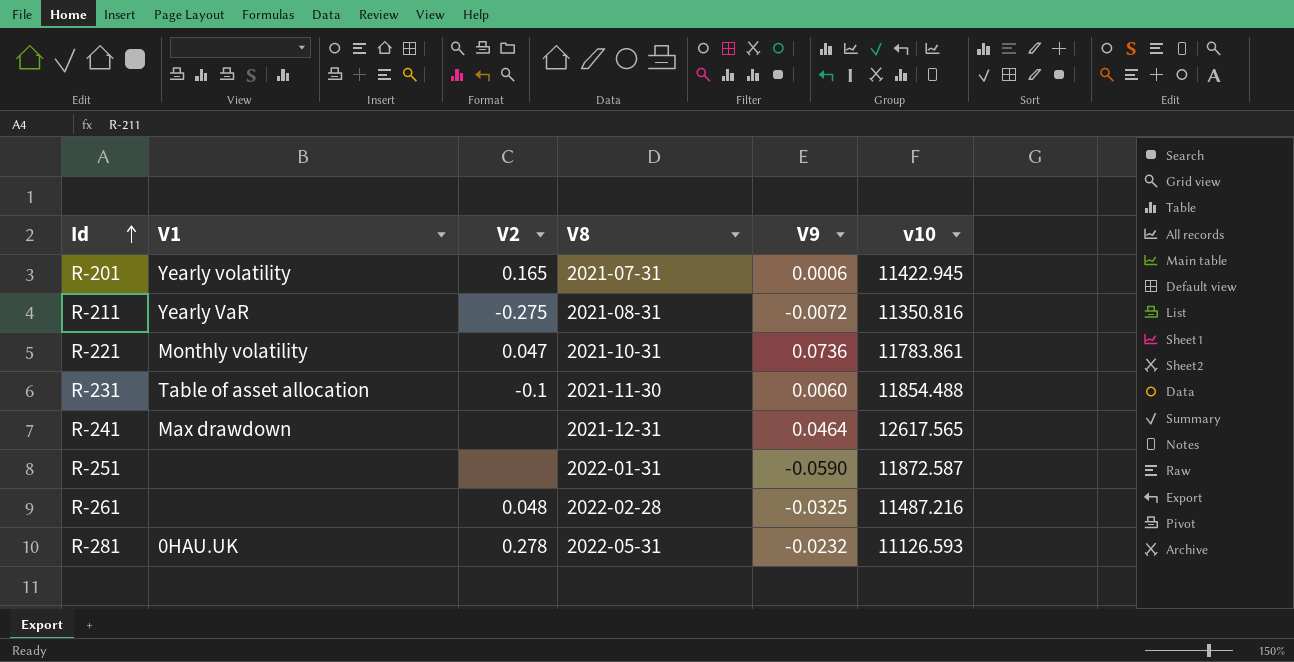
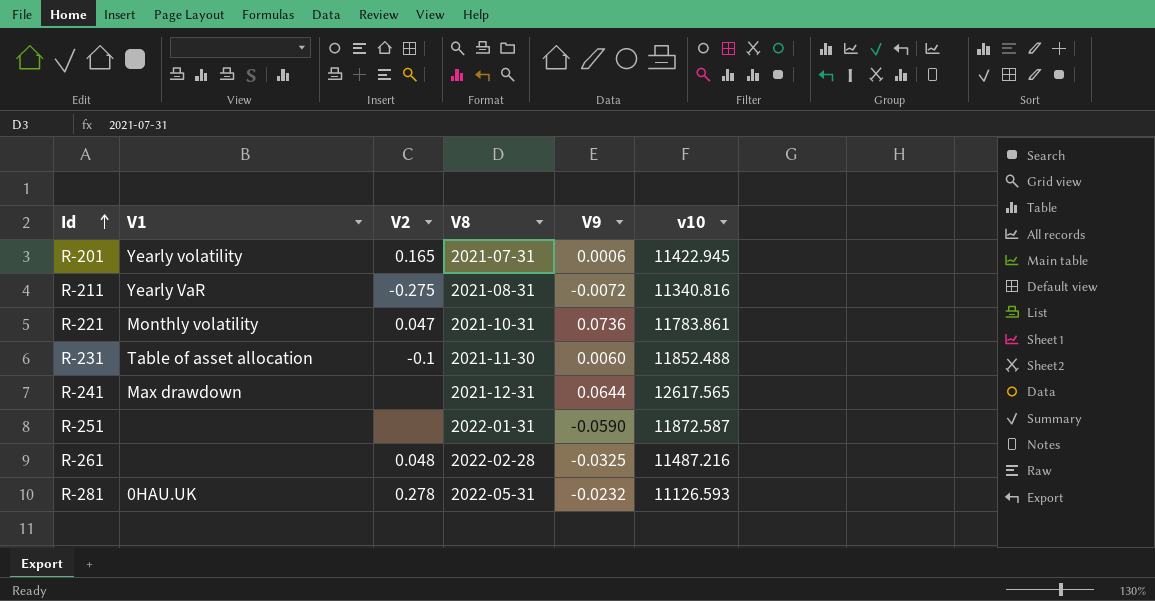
R-211 | v10: 11350.816 -> 11340.816
R-231 | v10: 11854.488 -> 11852.488
R-241 | V9: 0.0464 -> 0.0644

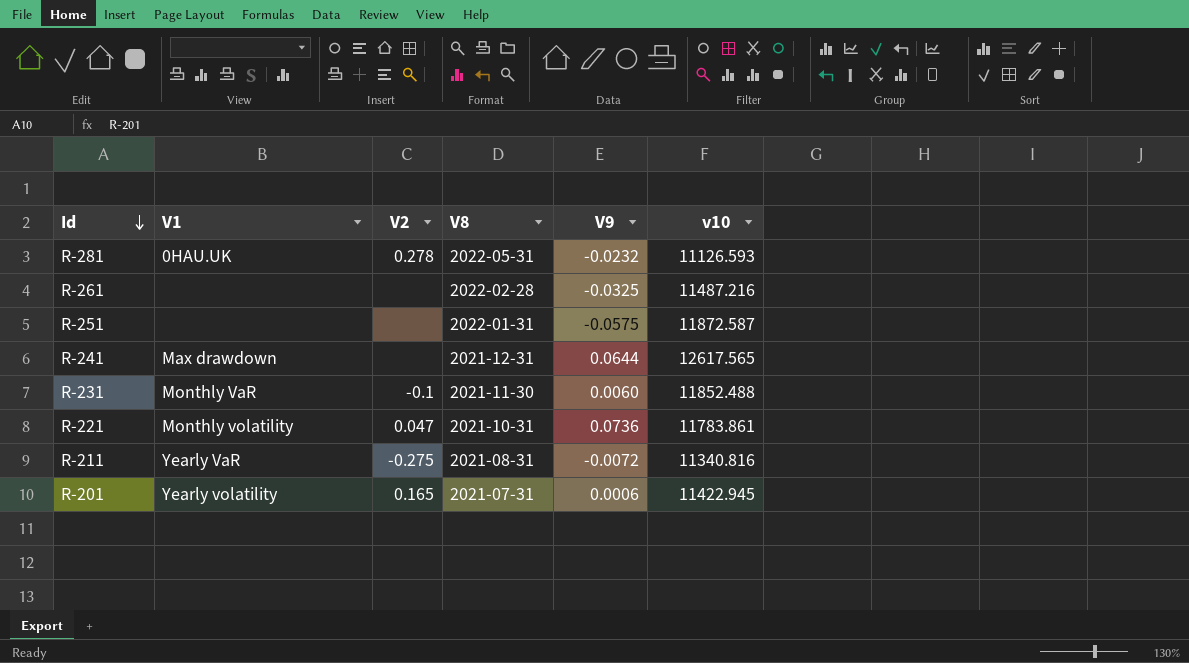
row order: Id ascending -> Id descending
R-261 | V2: 0.048 -> none
R-251 | V9: -0.0590 -> -0.0575
R-231 | V1: Table of asset allocation -> Monthly VaR

